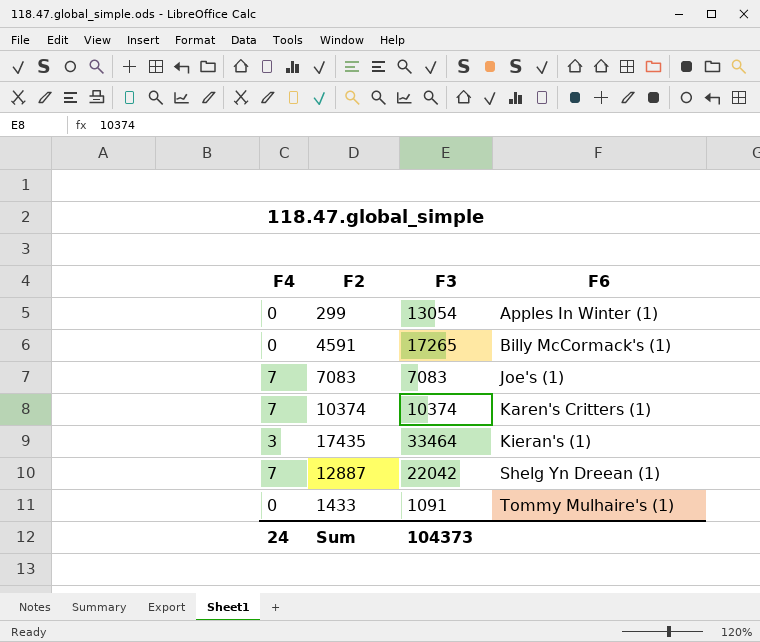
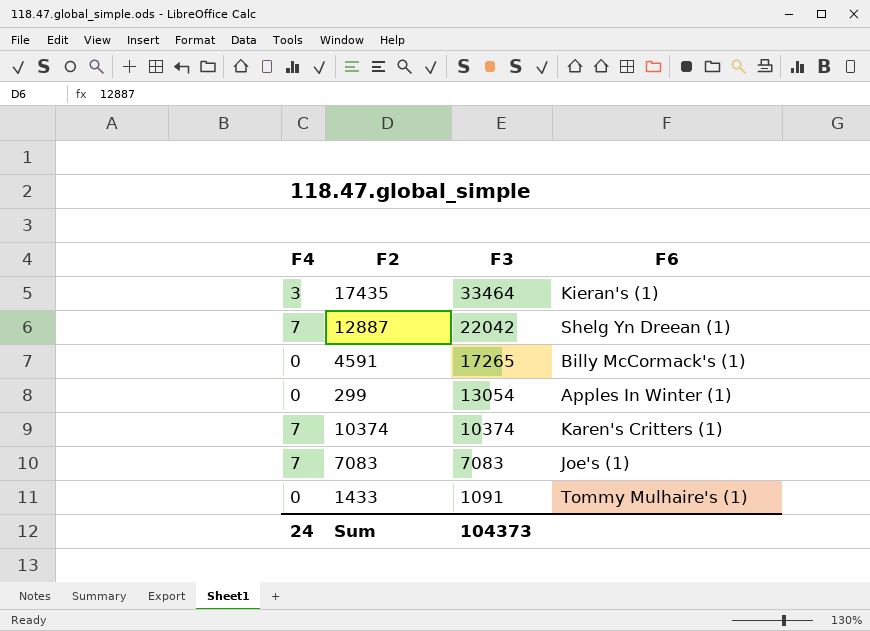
row order: F6 ascending -> F3 descending

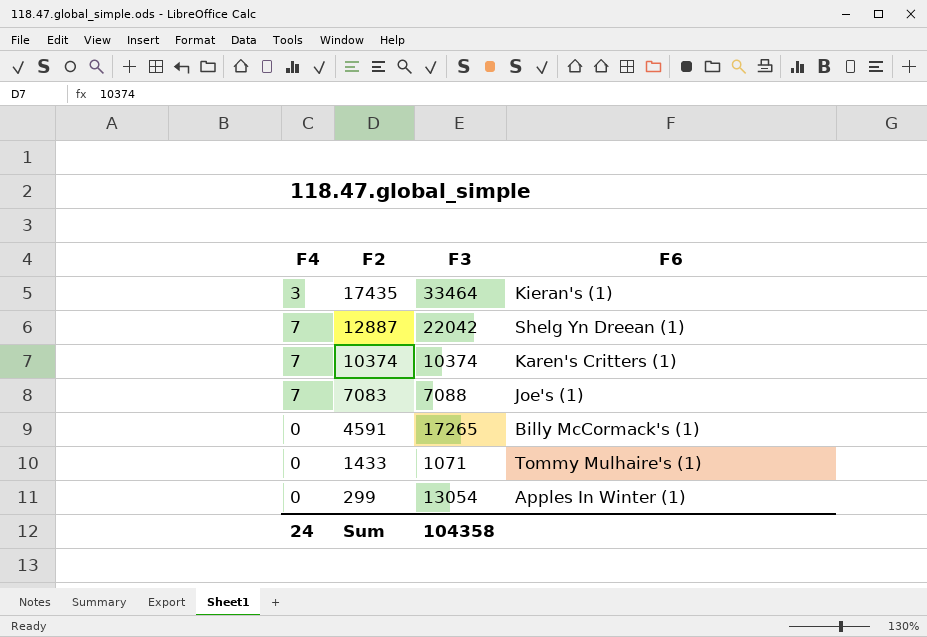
row order: F3 descending -> F2 descending
7083 | F3: 7083 -> 7088
1433 | F3: 1091 -> 1071
Sum | F3: 104373 -> 104358

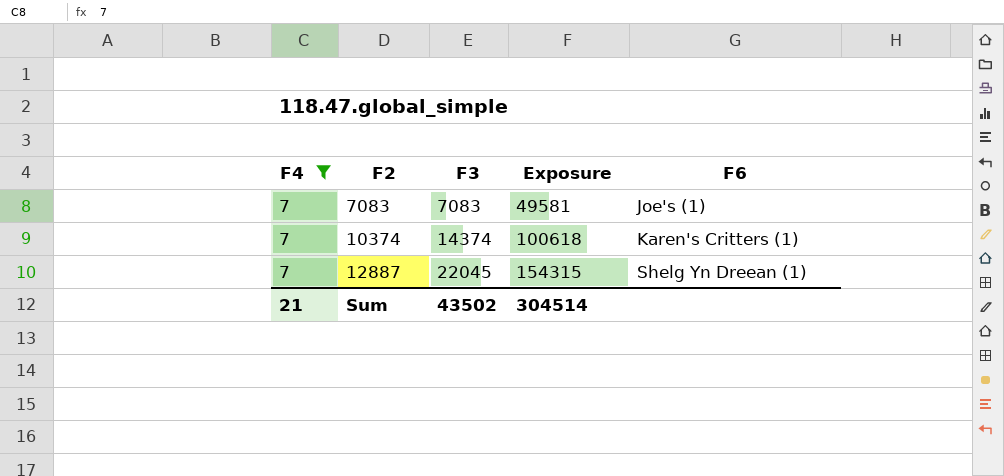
filter: none -> F4 = 7
row order: F2 descending -> F2 ascending
column Exposure | formula: none -> [F4] * [F3]
7083 | F3: 7088 -> 7083
10374 | F3: 10374 -> 14374
12887 | F3: 22042 -> 22045
Sum | F4: 24 -> 21
Sum | F3: 104358 -> 43502

